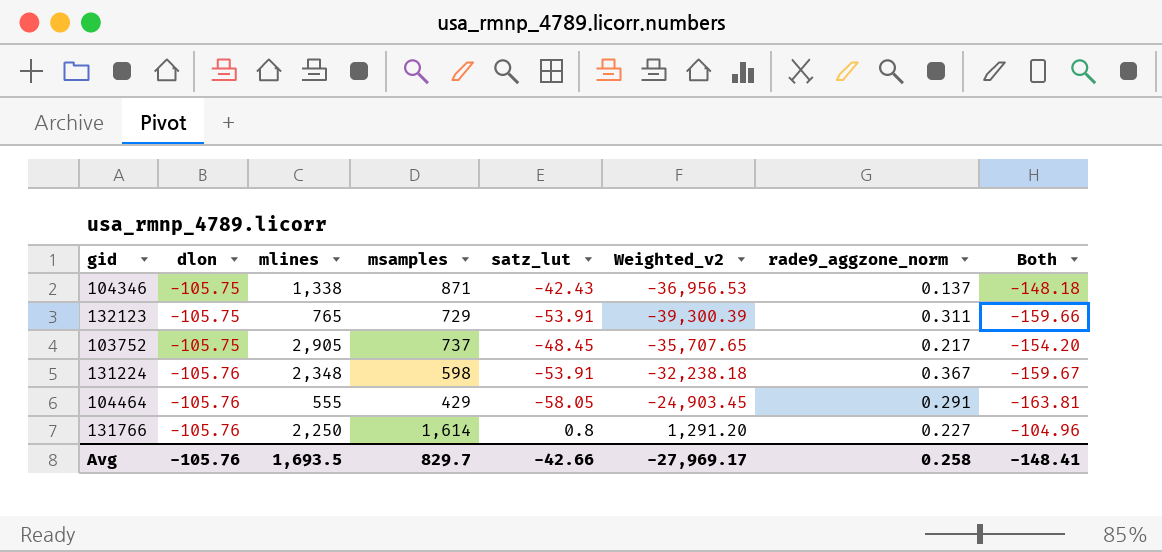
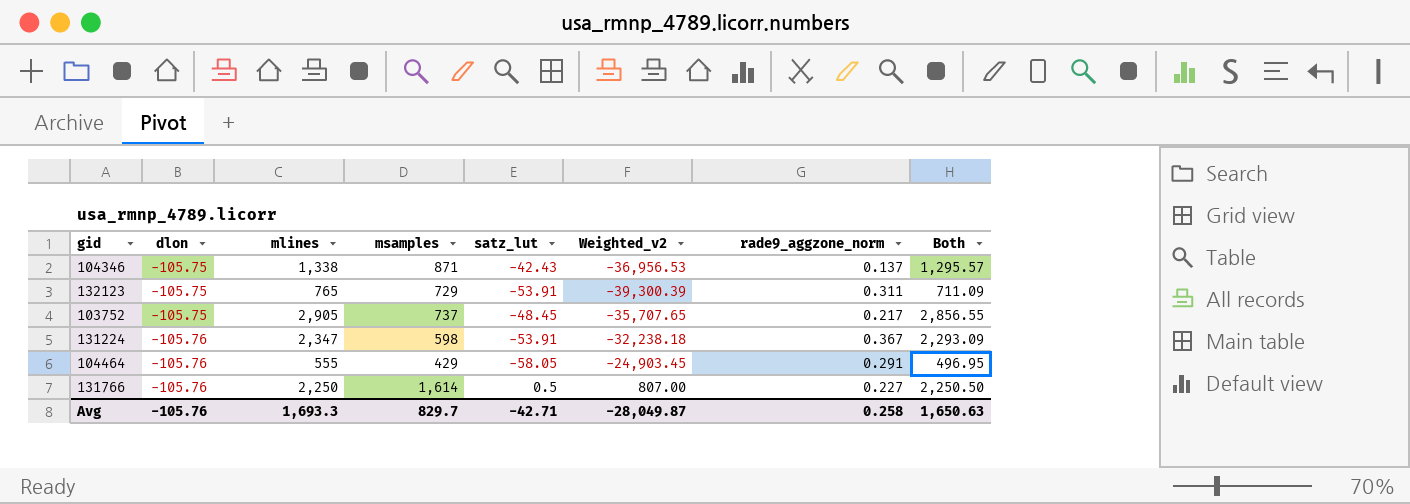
column Both | formula: [dlon] + [satz_lut] -> [mlines] + [satz_lut]
131224 | mlines: 2,348 -> 2,347
131766 | satz_lut: 0.8 -> 0.5
131766 | Weighted_v2: 1,291.20 -> 807.00
Avg | mlines: 1,693.5 -> 1,693.3
Avg | satz_lut: -42.66 -> -42.71
Avg | Weighted_v2: -27,969.17 -> -28,049.87
Avg | Both: -148.41 -> 1,650.63

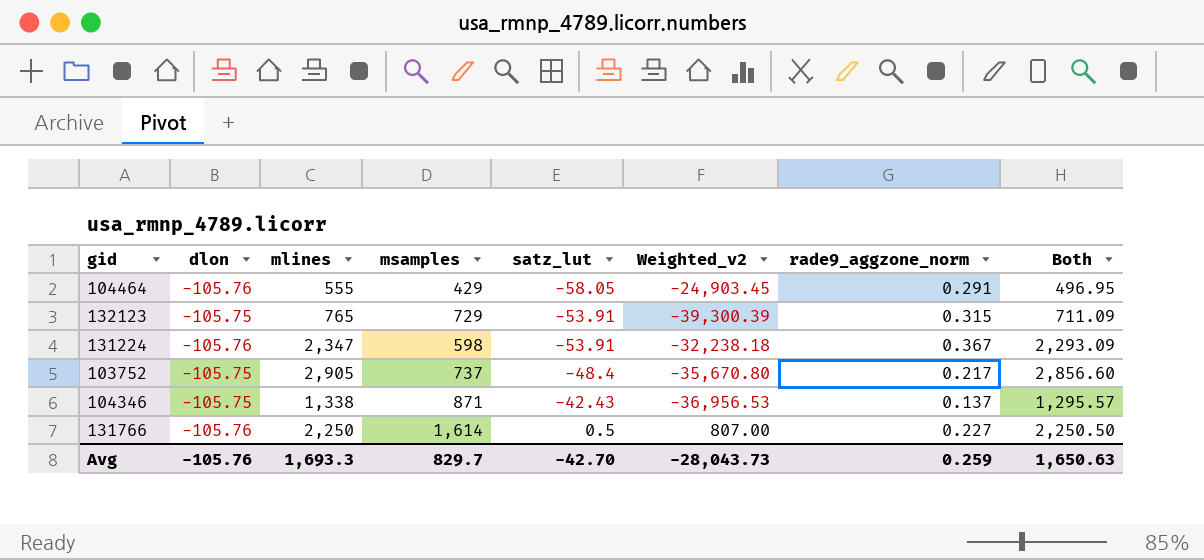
row order: dlon descending -> satz_lut ascending
132123 | rade9_aggzone_norm: 0.311 -> 0.315
103752 | satz_lut: -48.45 -> -48.4
103752 | Weighted_v2: -35,707.65 -> -35,670.80
103752 | Both: 2,856.55 -> 2,856.60
Avg | satz_lut: -42.71 -> -42.70
Avg | Weighted_v2: -28,049.87 -> -28,043.73
Avg | rade9_aggzone_norm: 0.258 -> 0.259

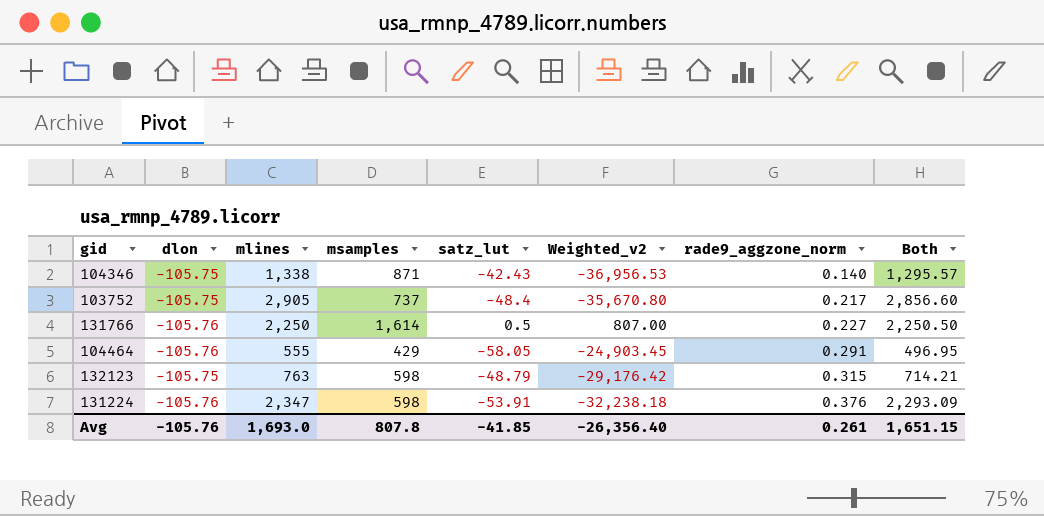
row order: satz_lut ascending -> rade9_aggzone_norm ascending
104346 | rade9_aggzone_norm: 0.137 -> 0.140
132123 | mlines: 765 -> 763
132123 | msamples: 729 -> 598
132123 | satz_lut: -53.91 -> -48.79
132123 | Weighted_v2: -39,300.39 -> -29,176.42
132123 | Both: 711.09 -> 714.21
131224 | rade9_aggzone_norm: 0.367 -> 0.376
Avg | mlines: 1,693.3 -> 1,693.0
Avg | msamples: 829.7 -> 807.8
Avg | satz_lut: -42.70 -> -41.85
Avg | Weighted_v2: -28,043.73 -> -26,356.40
Avg | rade9_aggzone_norm: 0.259 -> 0.261
Avg | Both: 1,650.63 -> 1,651.15

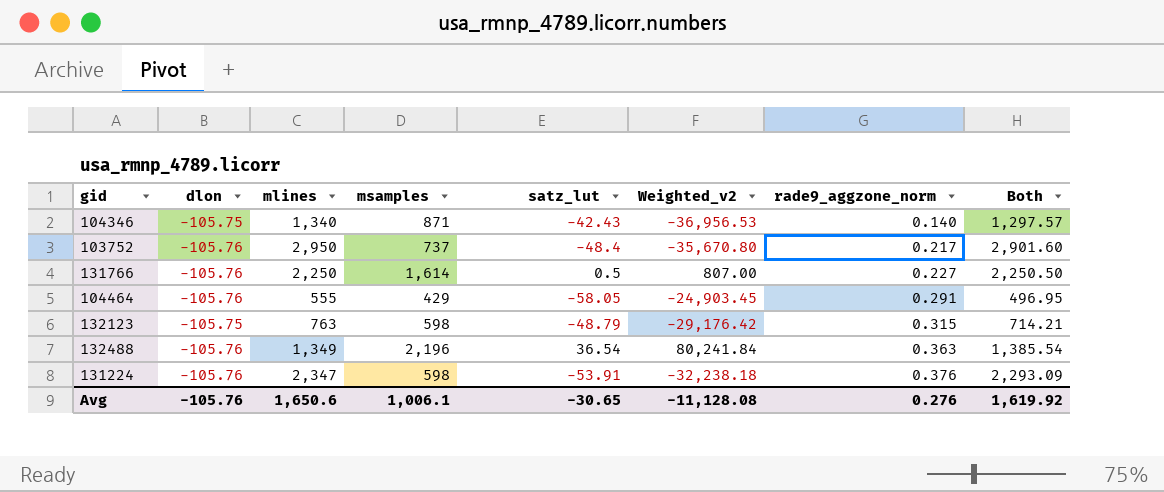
104346 | mlines: 1,338 -> 1,340
104346 | Both: 1,295.57 -> 1,297.57
103752 | dlon: -105.75 -> -105.76
103752 | mlines: 2,905 -> 2,950
103752 | Both: 2,856.60 -> 2,901.60
row 132488: none -> -105.76 | 1,349 | 2,196 | 36.54 | 80,241.84 | 0.363 | 1,385.54
Avg | mlines: 1,693.0 -> 1,650.6
Avg | msamples: 807.8 -> 1,006.1
Avg | satz_lut: -41.85 -> -30.65
Avg | Weighted_v2: -26,356.40 -> -11,128.08
Avg | rade9_aggzone_norm: 0.261 -> 0.276
Avg | Both: 1,651.15 -> 1,619.92

